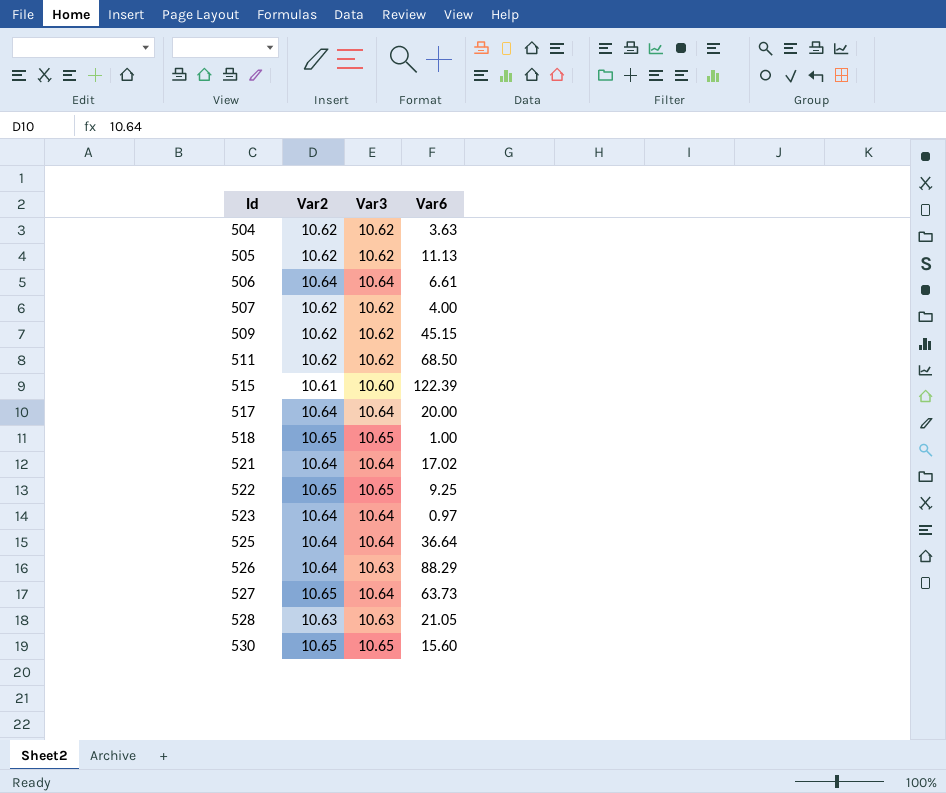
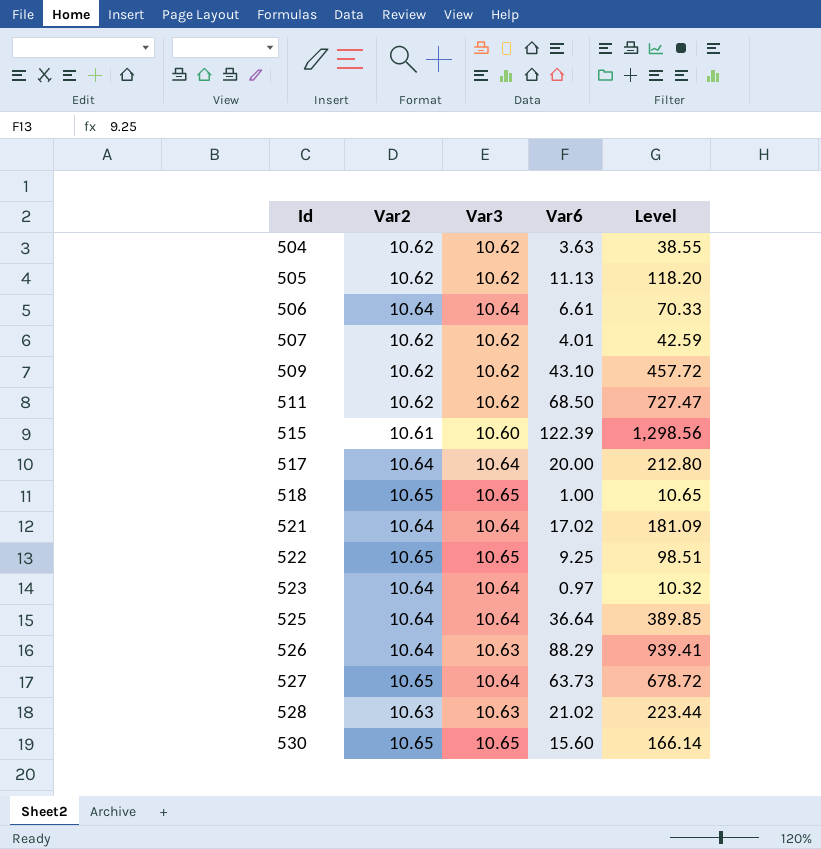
column Level | formula: none -> [Var2] * [Var6]
507 | Var6: 4.00 -> 4.01
509 | Var6: 45.15 -> 43.10
528 | Var6: 21.05 -> 21.02

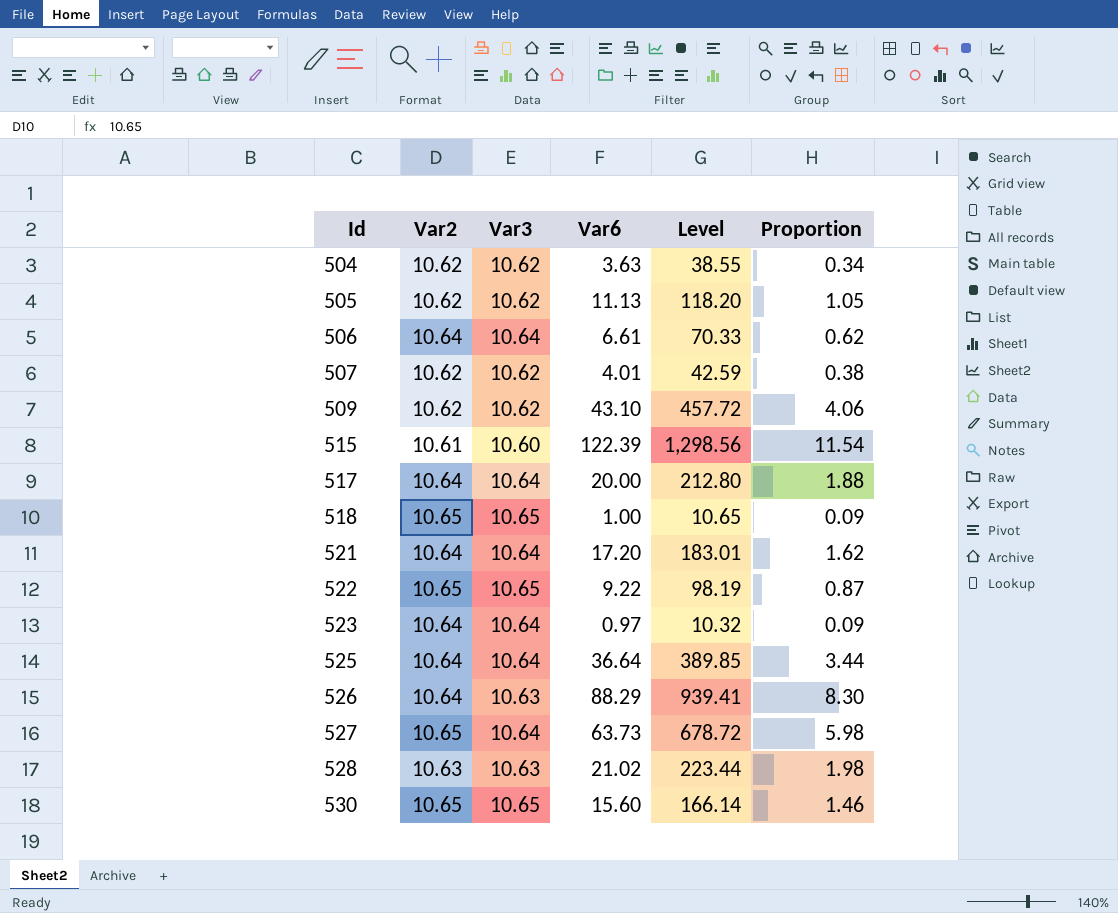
column Proportion | formula: none -> [Var6] / [Var2]
row 511: 10.62 | 10.62 | 68.50 | 727.47 -> none
521 | Var6: 17.02 -> 17.20
521 | Level: 181.09 -> 183.01
522 | Var6: 9.25 -> 9.22
522 | Level: 98.51 -> 98.19

